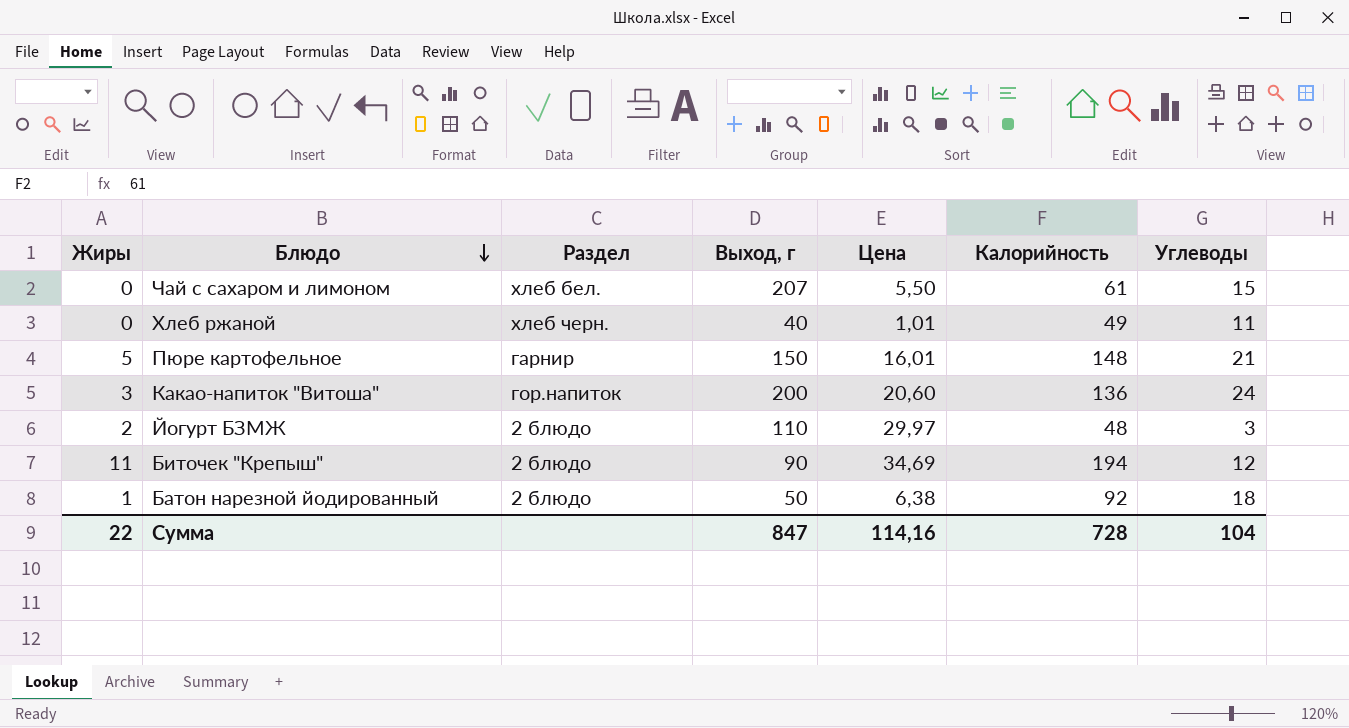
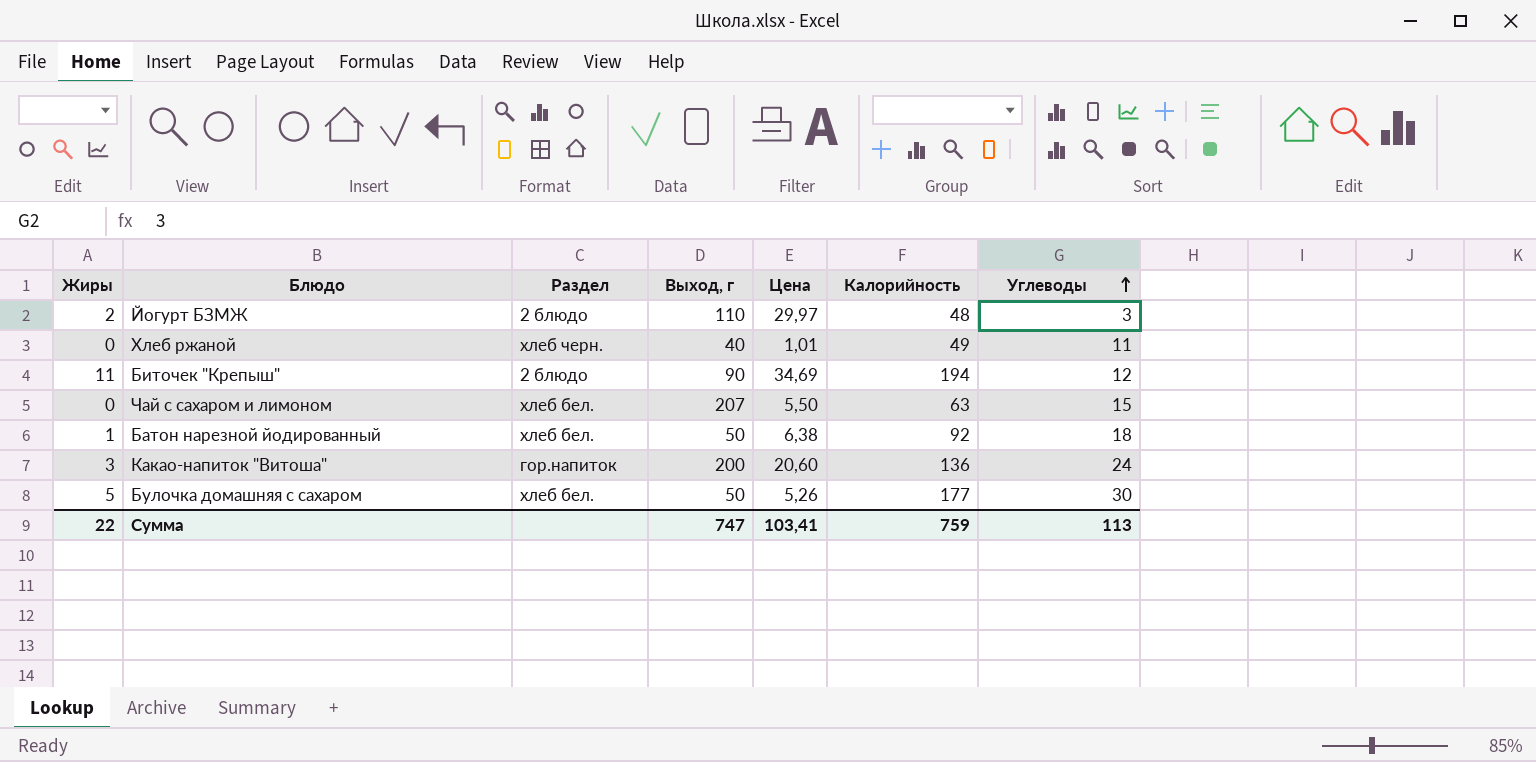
row order: Блюдо descending -> Углеводы ascending
row Пюре картофельное: 5 | гарнир | 150 | 16,01 | 148 | 21 -> none
Чай с сахаром и лимоном | Калорийность: 61 -> 63
Батон нарезной йодированный | Раздел: 2 блюдо -> хлеб бел.
row Булочка домашняя с сахаром: none -> 5 | хлеб бел. | 50 | 5,26 | 177 | 30
Сумма | Выход, г: 847 -> 747
Сумма | Цена: 114,16 -> 103,41
Сумма | Калорийность: 728 -> 759
Сумма | Углеводы: 104 -> 113

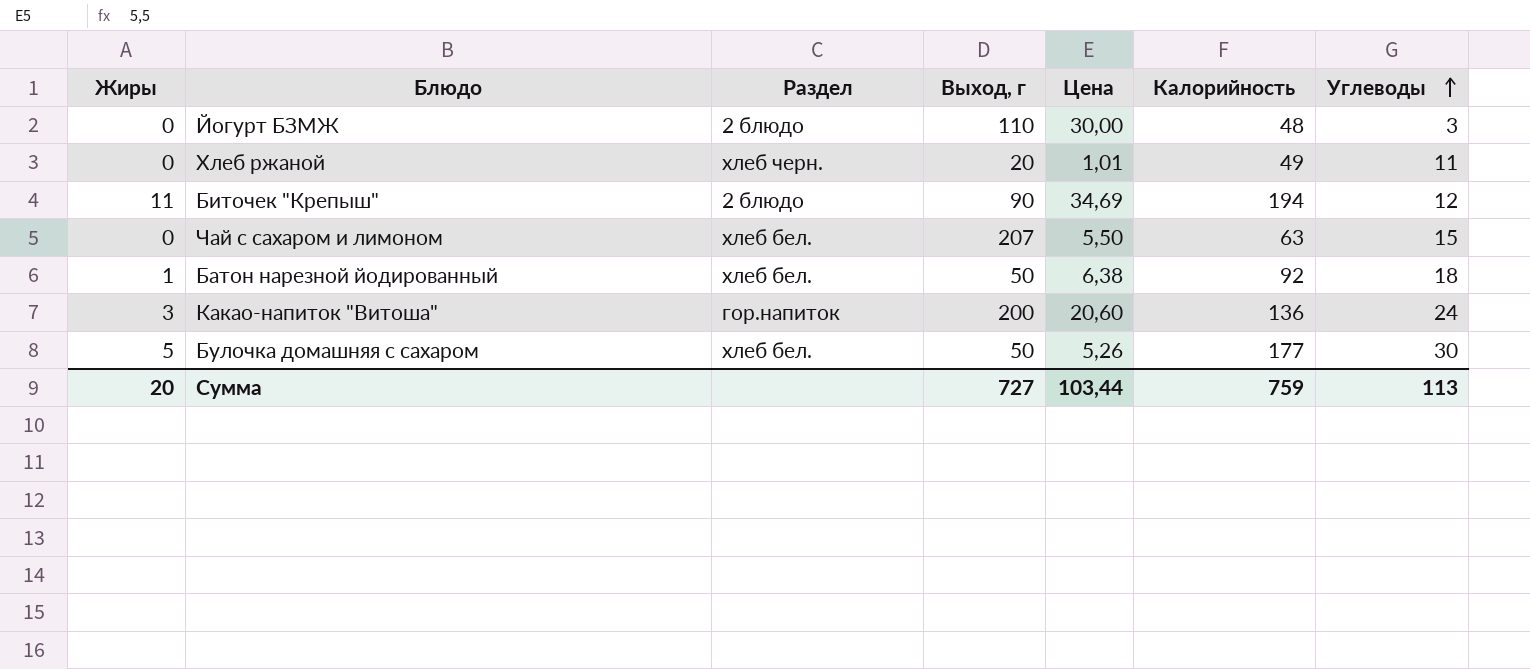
Йогурт БЗМЖ | Жиры: 2 -> 0
Йогурт БЗМЖ | Цена: 29,97 -> 30,00
Хлеб ржаной | Выход, г: 40 -> 20
Сумма | Жиры: 22 -> 20
Сумма | Выход, г: 747 -> 727
Сумма | Цена: 103,41 -> 103,44

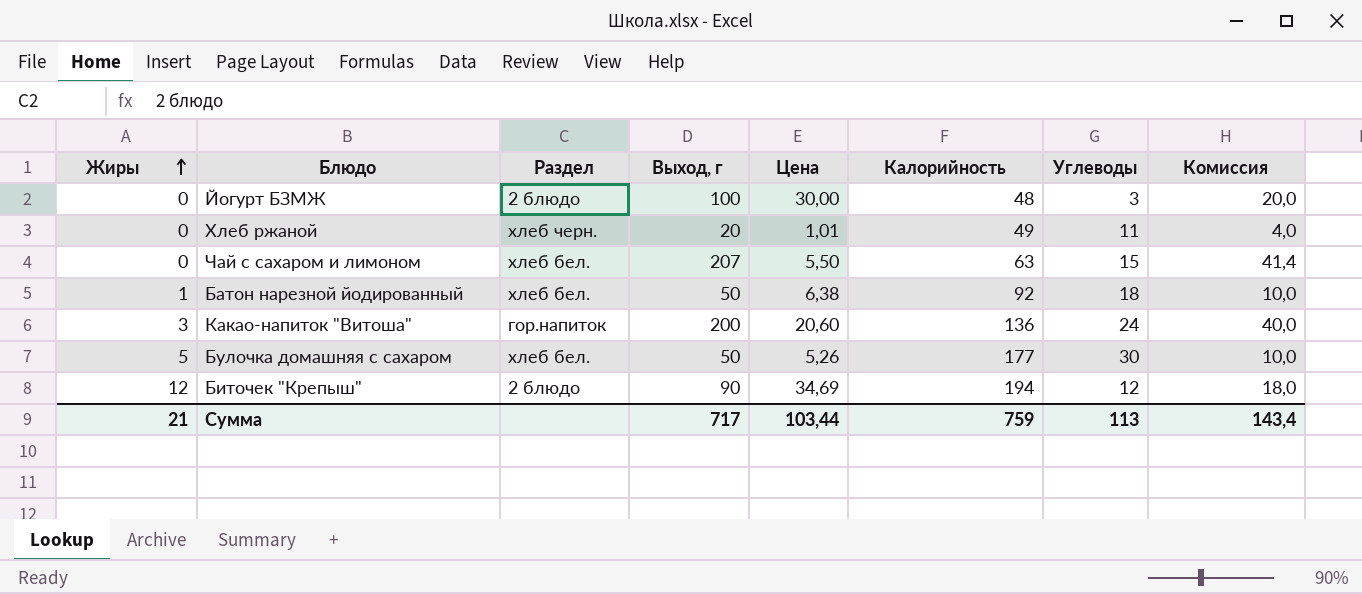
row order: Углеводы ascending -> Жиры ascending
column Комиссия | formula: none -> [Выход, г] * 0,2
Йогурт БЗМЖ | Выход, г: 110 -> 100
Биточек "Крепыш" | Жиры: 11 -> 12
Сумма | Жиры: 20 -> 21
Сумма | Выход, г: 727 -> 717

